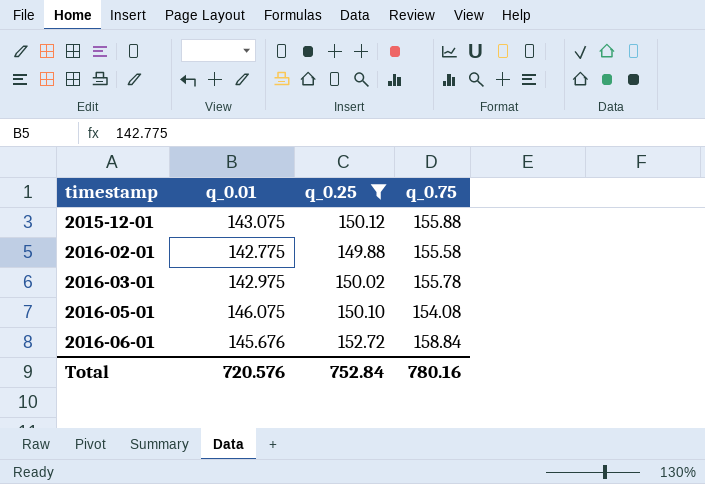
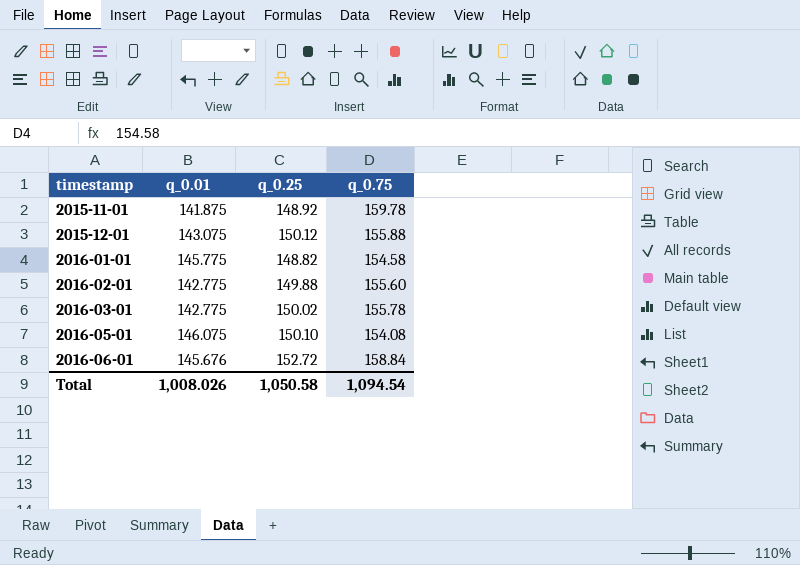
filter: q_0.25 >= 149.88 -> none
2016-02-01 | q_0.75: 155.58 -> 155.60
2016-03-01 | q_0.01: 142.975 -> 142.775
Total | q_0.01: 720.576 -> 1,008.026
Total | q_0.25: 752.84 -> 1,050.58
Total | q_0.75: 780.16 -> 1,094.54

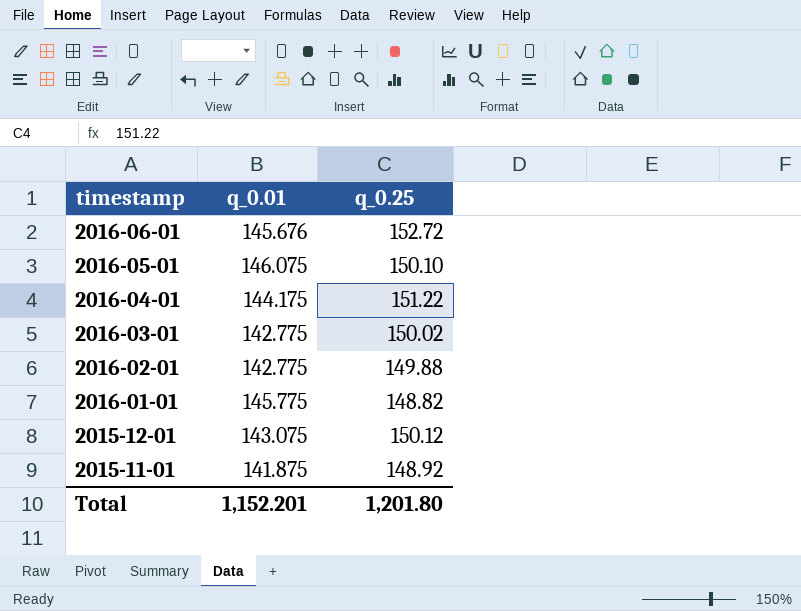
row order: timestamp ascending -> timestamp descending
column q_0.75 | position: 4 -> none
row 2016-04-01: none -> 144.175 | 151.22
Total | q_0.01: 1,008.026 -> 1,152.201
Total | q_0.25: 1,050.58 -> 1,201.80

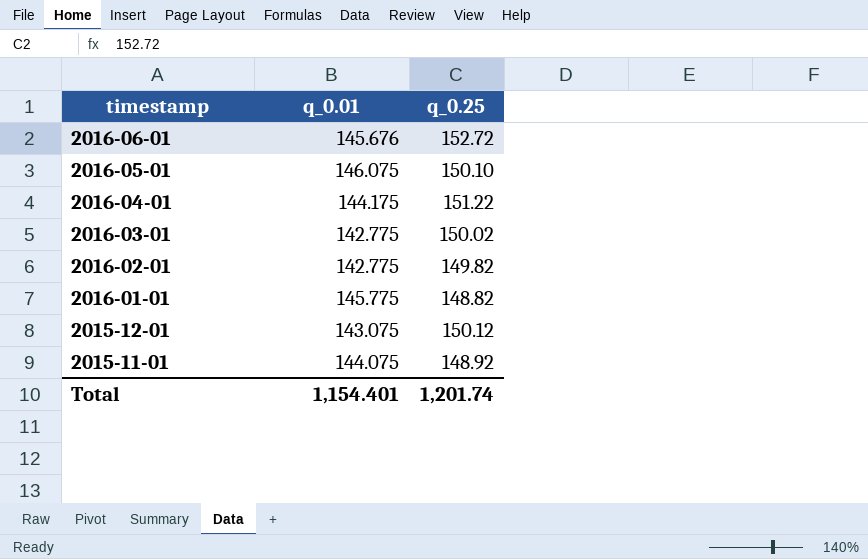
2016-02-01 | q_0.25: 149.88 -> 149.82
2015-11-01 | q_0.01: 141.875 -> 144.075
Total | q_0.01: 1,152.201 -> 1,154.401
Total | q_0.25: 1,201.80 -> 1,201.74

